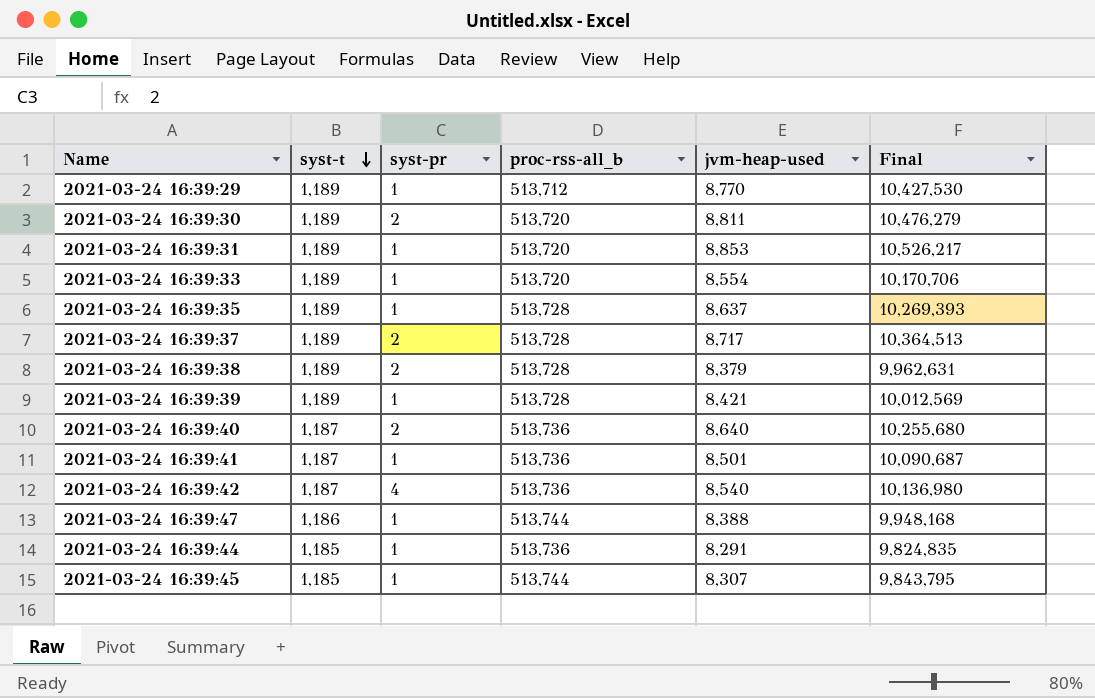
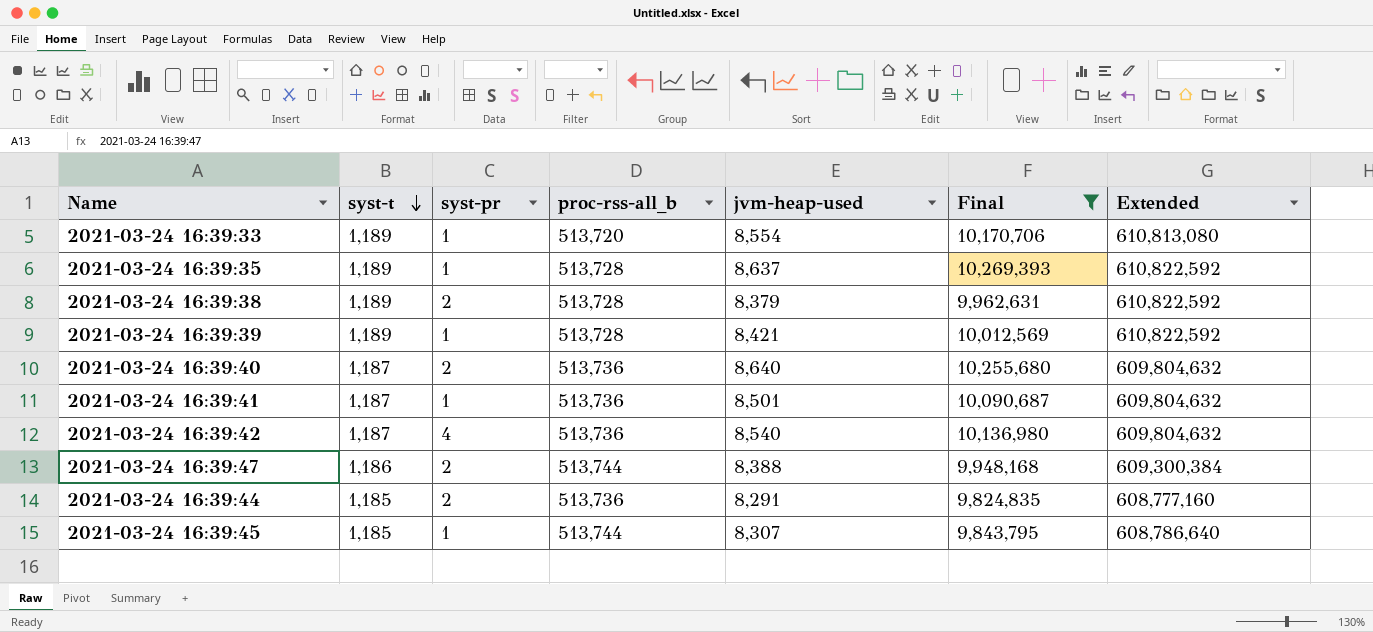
filter: none -> Final <= 10,269,393
column Extended | formula: none -> [syst-t] * [proc-rss-all_b]
2021-03-24 16:39:47 | syst-pr: 1 -> 2
2021-03-24 16:39:44 | syst-pr: 1 -> 2

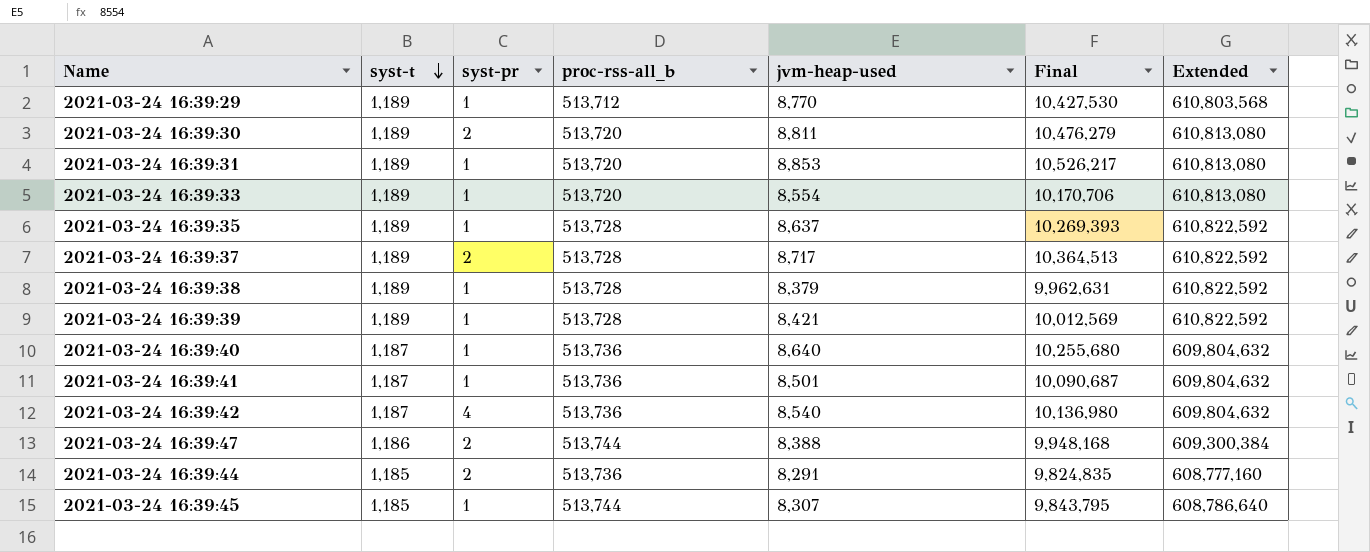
filter: Final <= 10,269,393 -> none
2021-03-24 16:39:38 | syst-pr: 2 -> 1
2021-03-24 16:39:40 | syst-pr: 2 -> 1

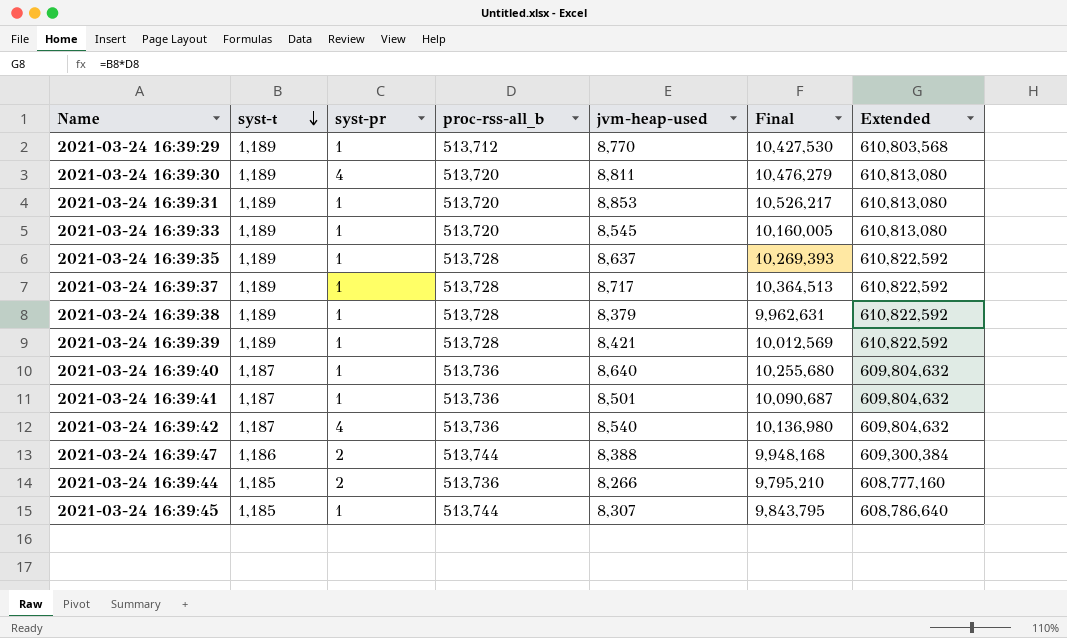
2021-03-24 16:39:30 | syst-pr: 2 -> 4
2021-03-24 16:39:33 | jvm-heap-used: 8,554 -> 8,545
2021-03-24 16:39:33 | Final: 10,170,706 -> 10,160,005
2021-03-24 16:39:37 | syst-pr: 2 -> 1
2021-03-24 16:39:44 | jvm-heap-used: 8,291 -> 8,266
2021-03-24 16:39:44 | Final: 9,824,835 -> 9,795,210

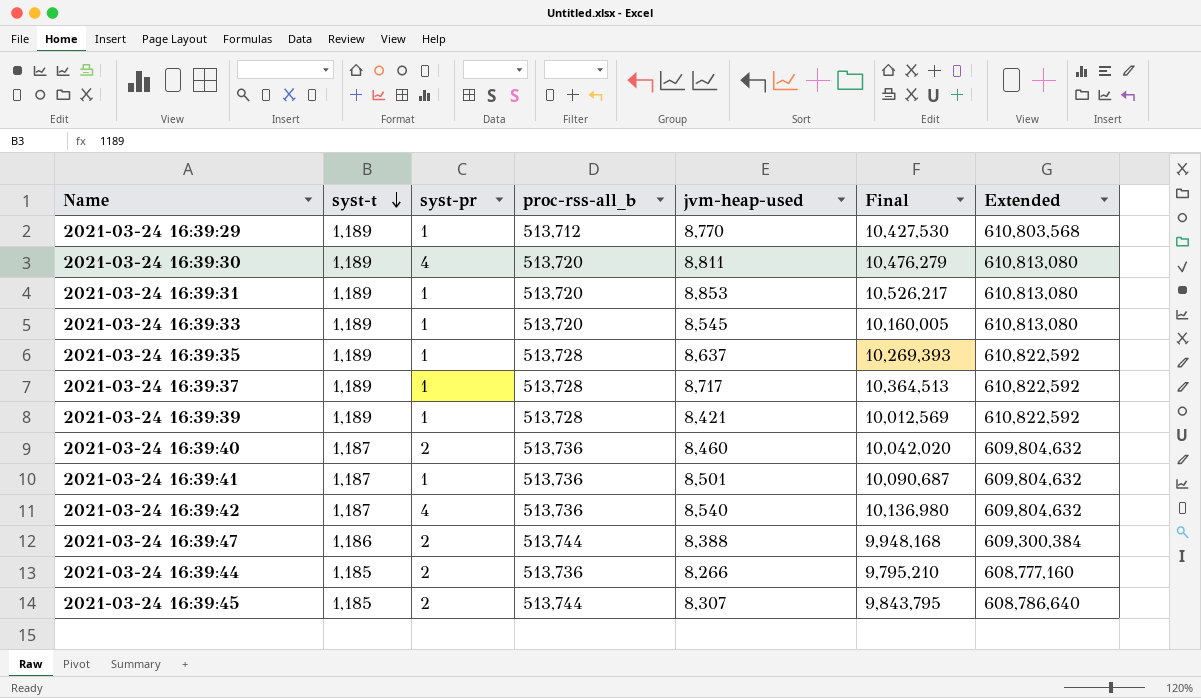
row 2021-03-24 16:39:38: 1,189 | 1 | 513,728 | 8,379 | 9,962,631 | 610,822,592 -> none
2021-03-24 16:39:40 | syst-pr: 1 -> 2
2021-03-24 16:39:40 | jvm-heap-used: 8,640 -> 8,460
2021-03-24 16:39:40 | Final: 10,255,680 -> 10,042,020
2021-03-24 16:39:45 | syst-pr: 1 -> 2

